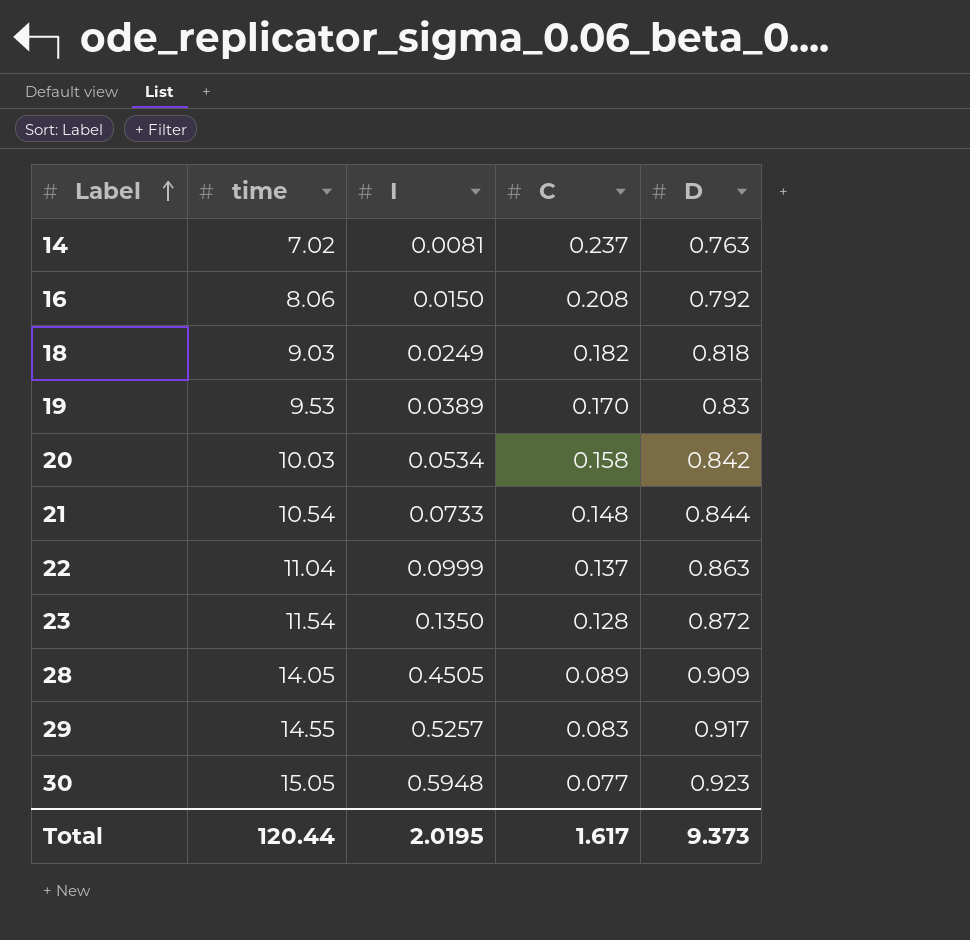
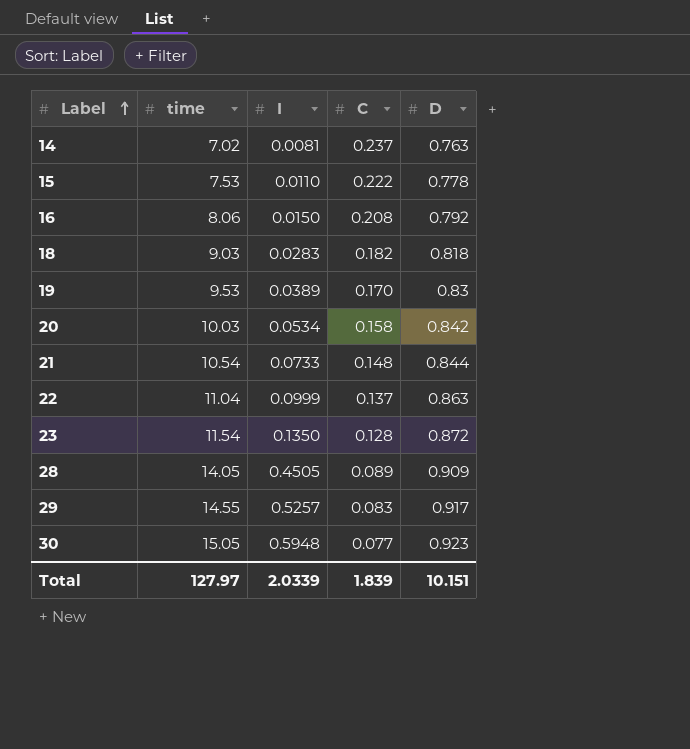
row 15: none -> 7.53 | 0.0110 | 0.222 | 0.778
18 | I: 0.0249 -> 0.0283
Total | time: 120.44 -> 127.97
Total | I: 2.0195 -> 2.0339
Total | C: 1.617 -> 1.839
Total | D: 9.373 -> 10.151

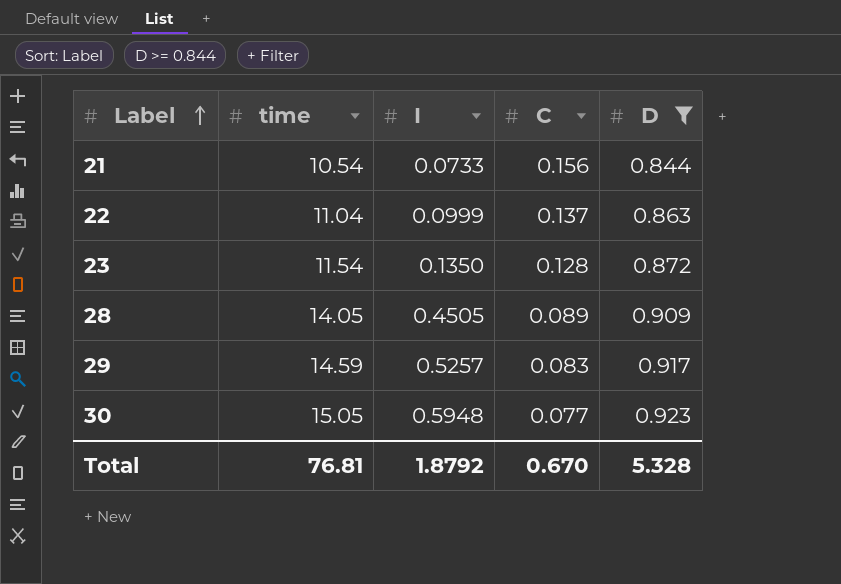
filter: none -> D >= 0.844
21 | C: 0.148 -> 0.156
29 | time: 14.55 -> 14.59
Total | time: 127.97 -> 76.81
Total | I: 2.0339 -> 1.8792
Total | C: 1.839 -> 0.670
Total | D: 10.151 -> 5.328

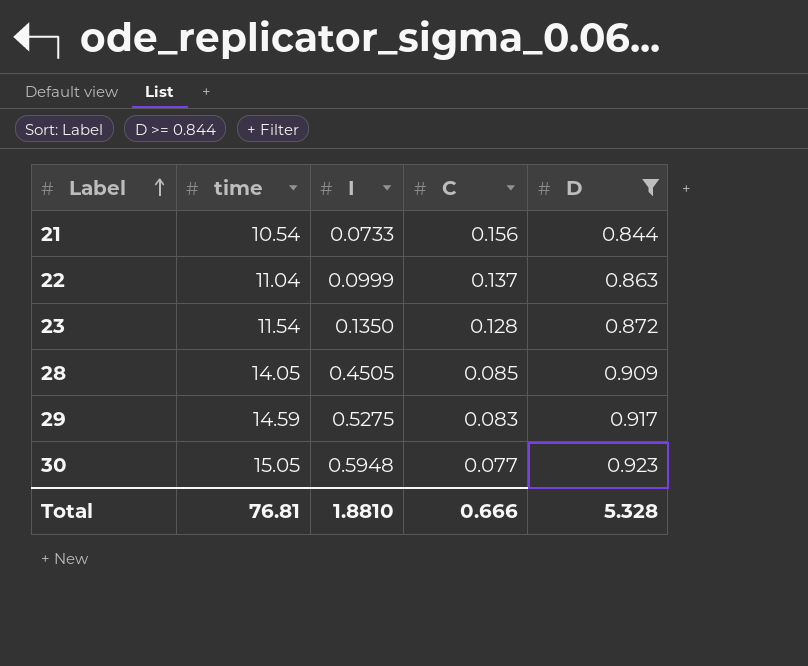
28 | C: 0.089 -> 0.085
29 | I: 0.5257 -> 0.5275
Total | I: 1.8792 -> 1.8810
Total | C: 0.670 -> 0.666

